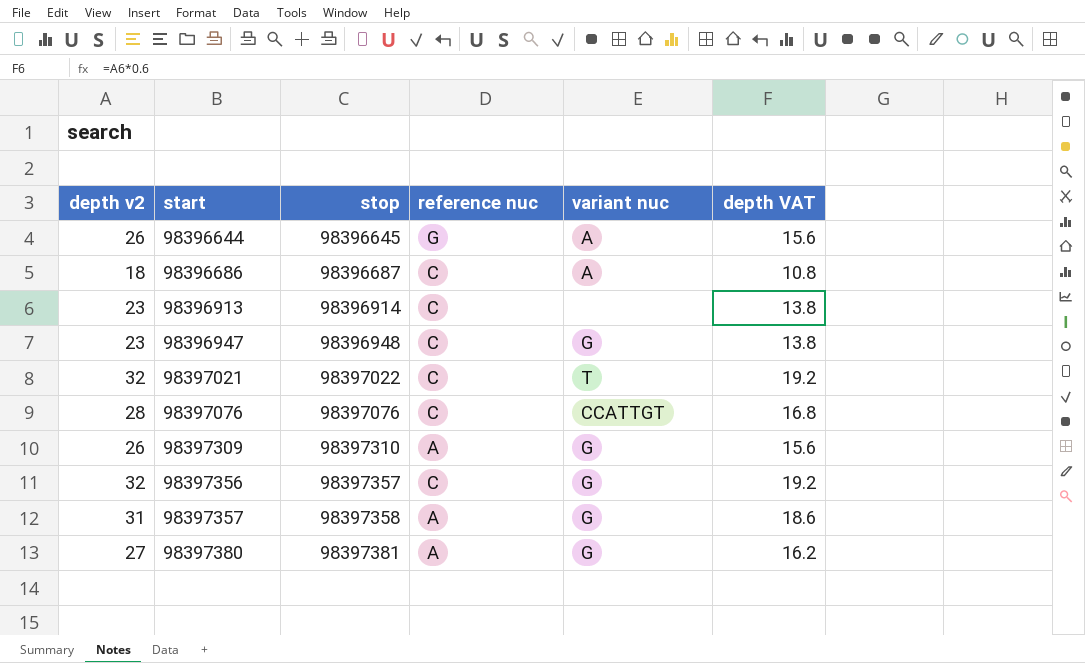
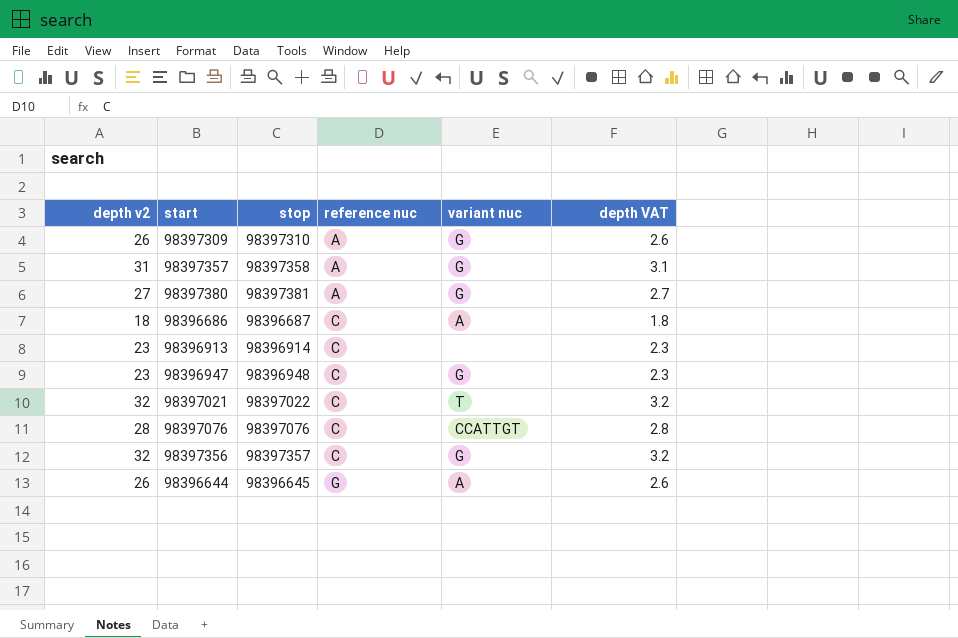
row order: start ascending -> reference nuc ascending
column depth VAT | formula: [depth v2] * 0.6 -> [depth v2] * 0.1

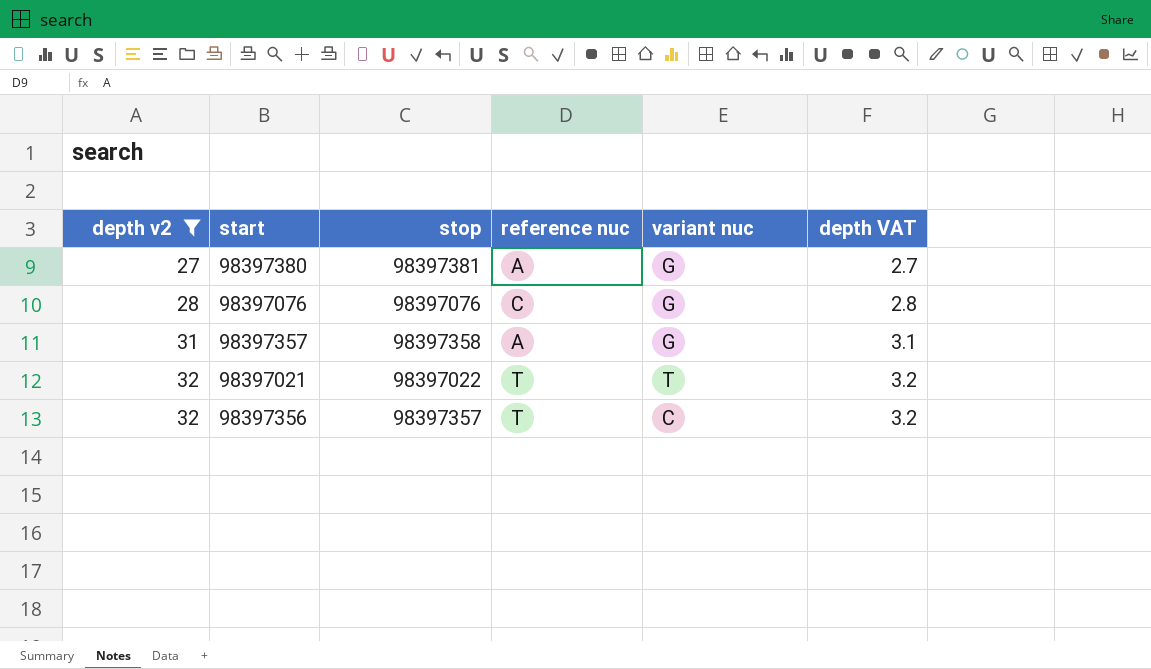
filter: none -> depth v2 >= 27
row order: reference nuc ascending -> depth v2 ascending
98397076 | variant nuc: CCATTGT -> G
98397021 | reference nuc: C -> T
98397356 | reference nuc: C -> T
98397356 | variant nuc: G -> C

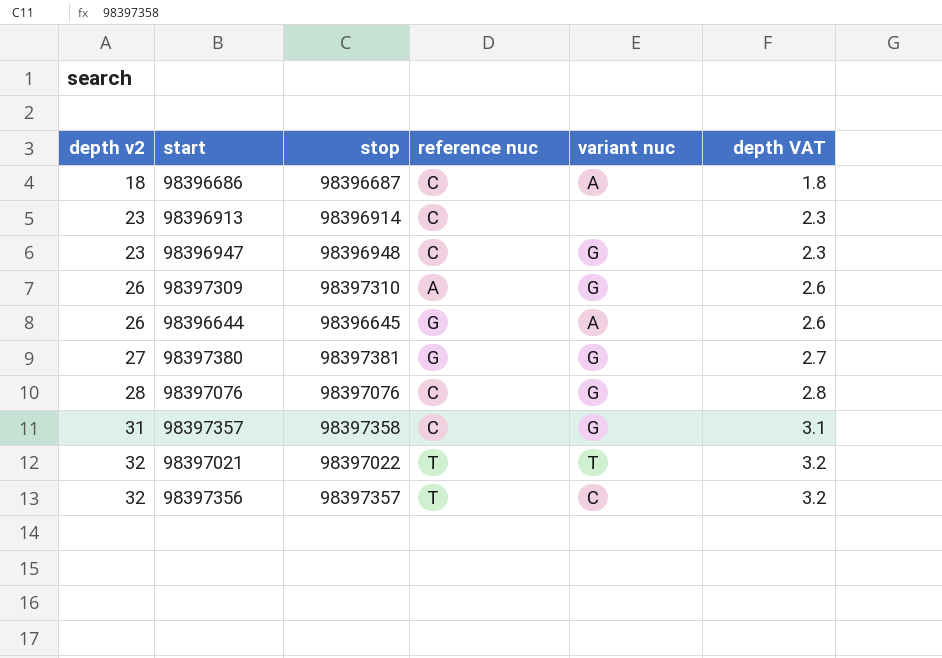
filter: depth v2 >= 27 -> none
98397380 | reference nuc: A -> G
98397357 | reference nuc: A -> C

